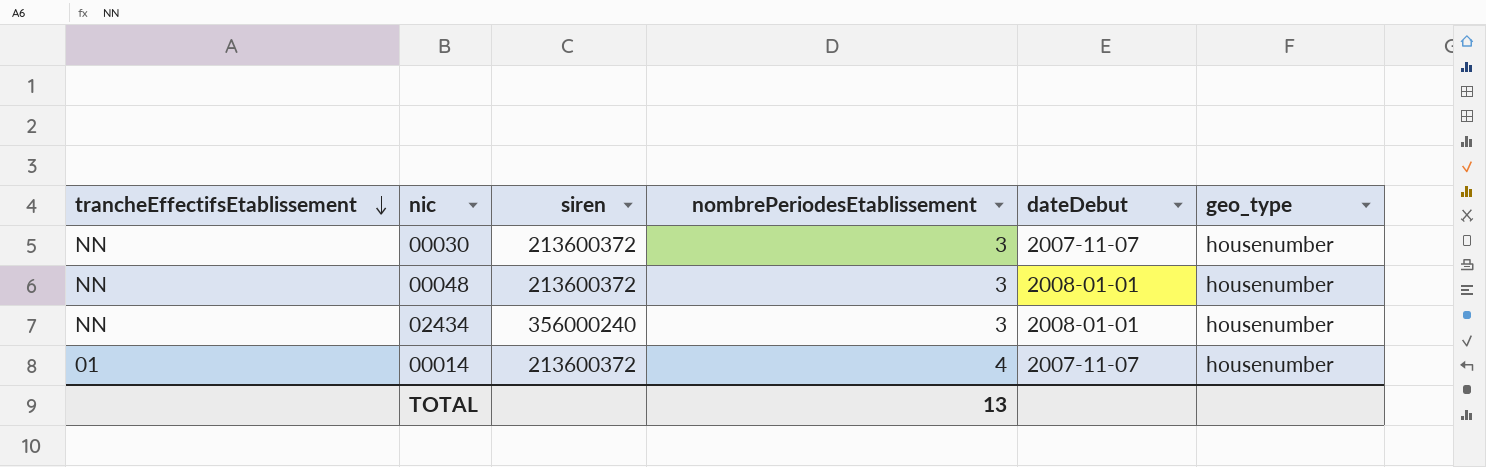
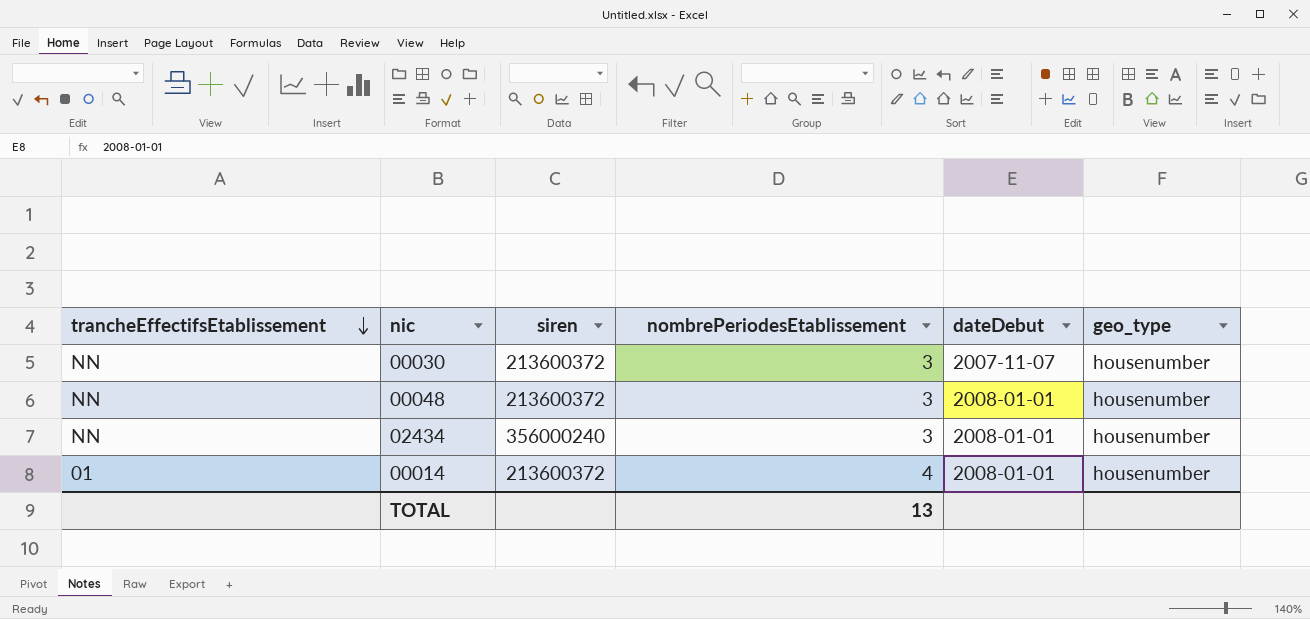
00014 | dateDebut: 2007-11-07 -> 2008-01-01

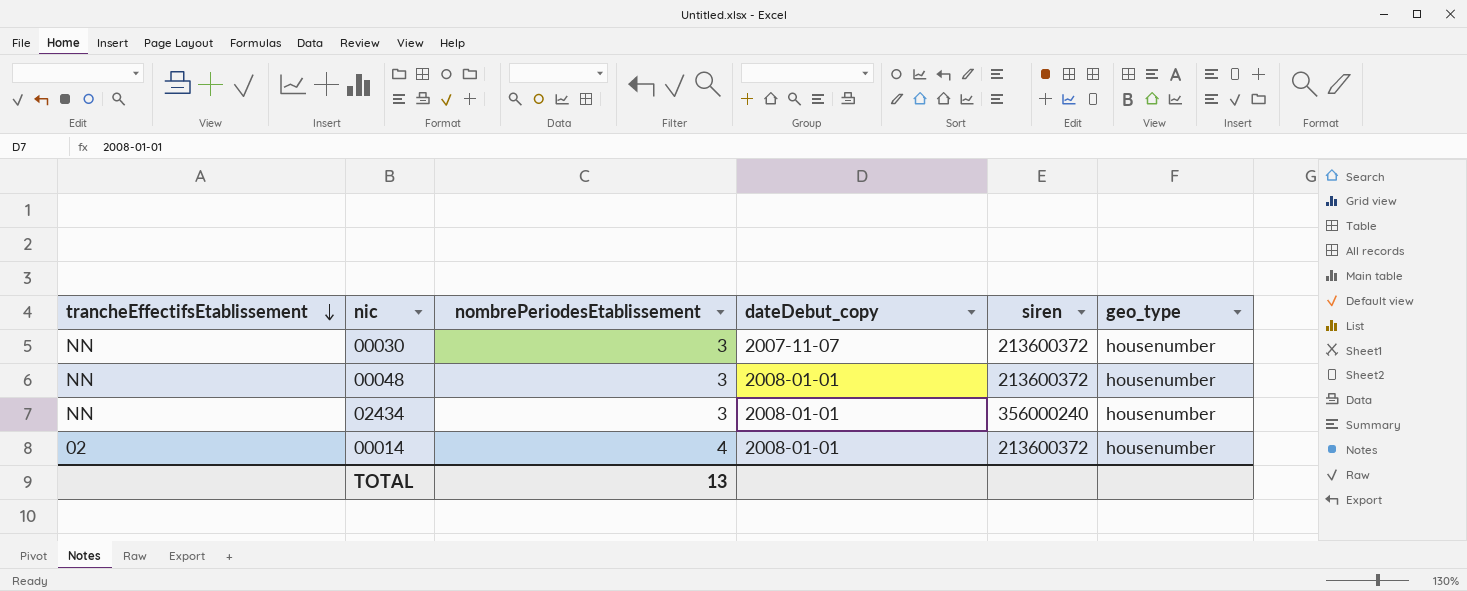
column name: dateDebut -> dateDebut_copy
column siren | position: 3 -> 5
00014 | trancheEffectifsEtablissement: 01 -> 02

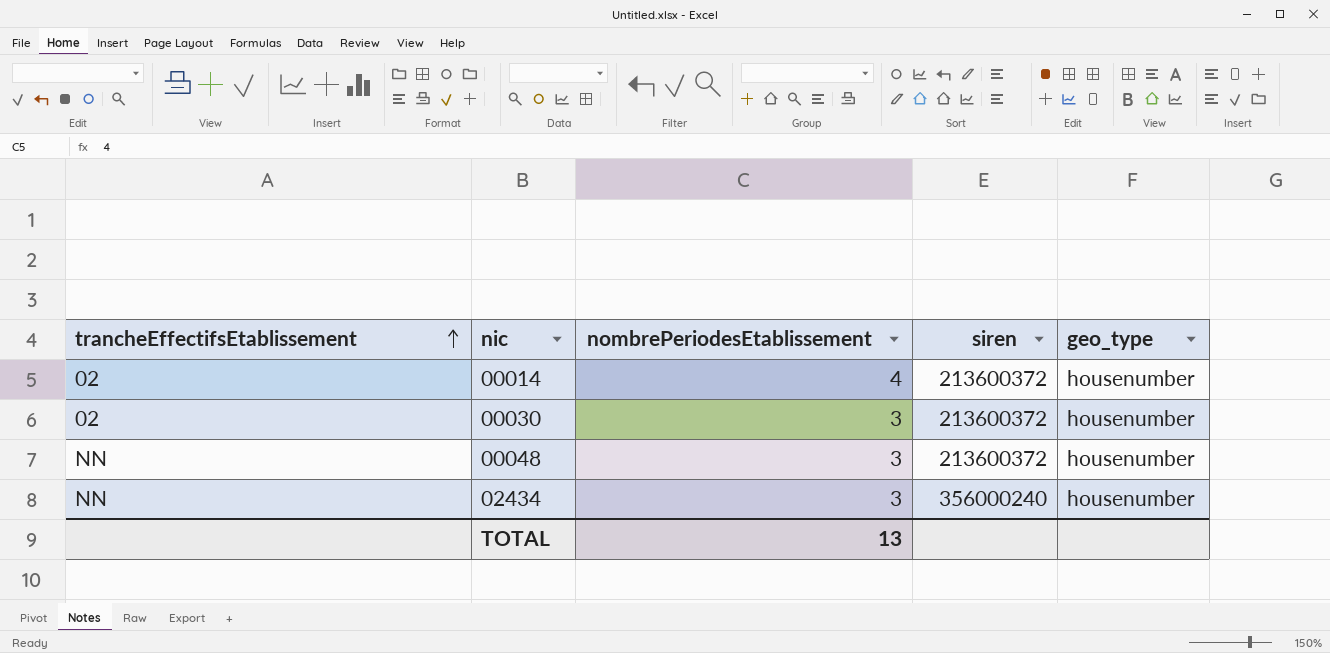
row order: trancheEffectifsEtablissement descending -> trancheEffectifsEtablissement ascending
column dateDebut_copy | position: 4 -> none
00030 | trancheEffectifsEtablissement: NN -> 02

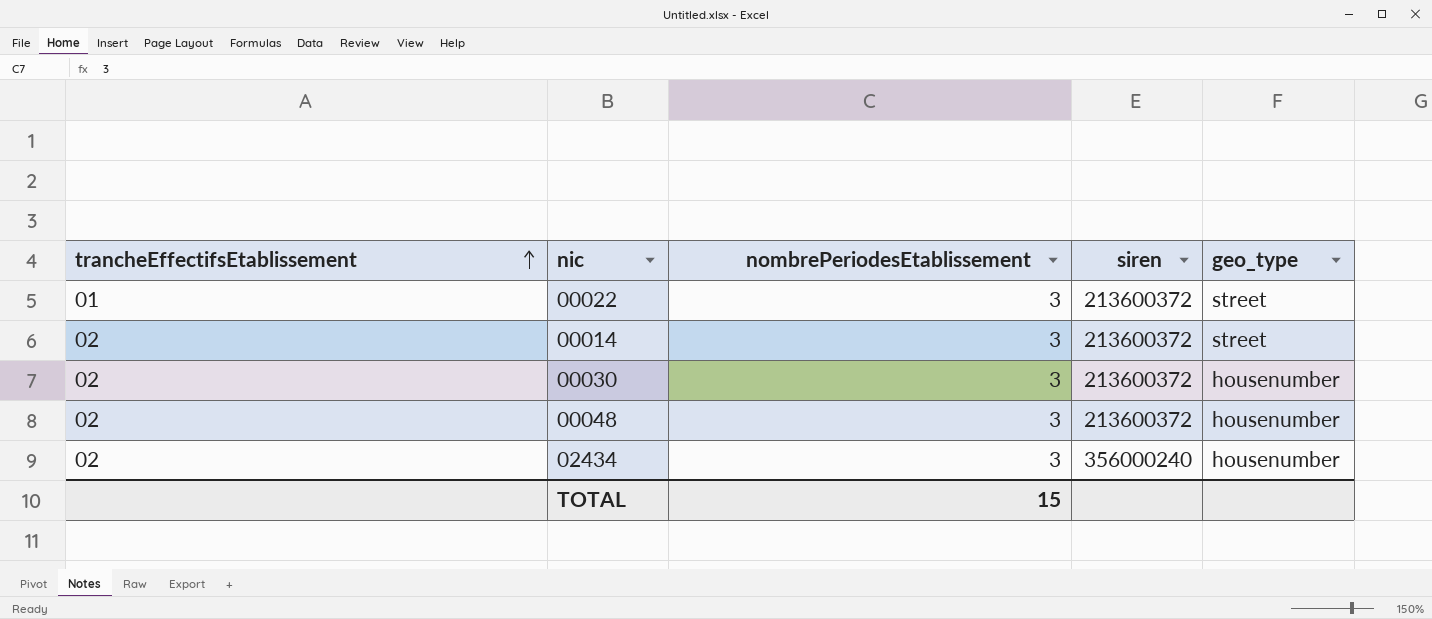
row 00022: none -> 01 | 3 | 213600372 | street
00014 | nombrePeriodesEtablissement: 4 -> 3
00014 | geo_type: housenumber -> street
00048 | trancheEffectifsEtablissement: NN -> 02
02434 | trancheEffectifsEtablissement: NN -> 02
TOTAL | nombrePeriodesEtablissement: 13 -> 15

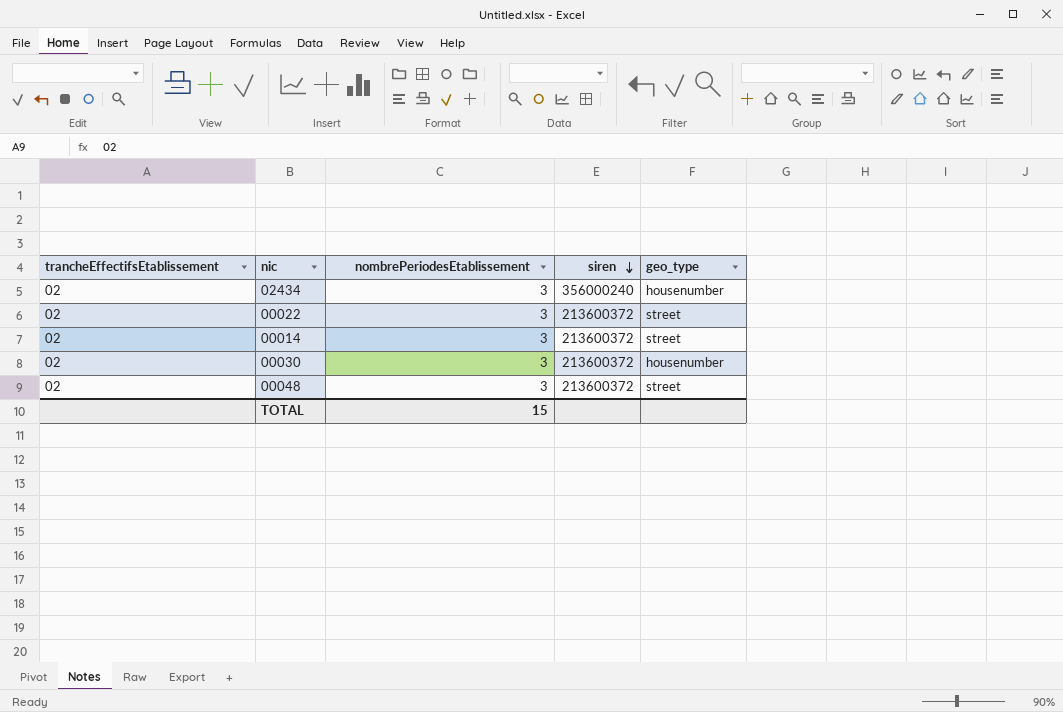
row order: trancheEffectifsEtablissement ascending -> siren descending
00022 | trancheEffectifsEtablissement: 01 -> 02
00048 | geo_type: housenumber -> street

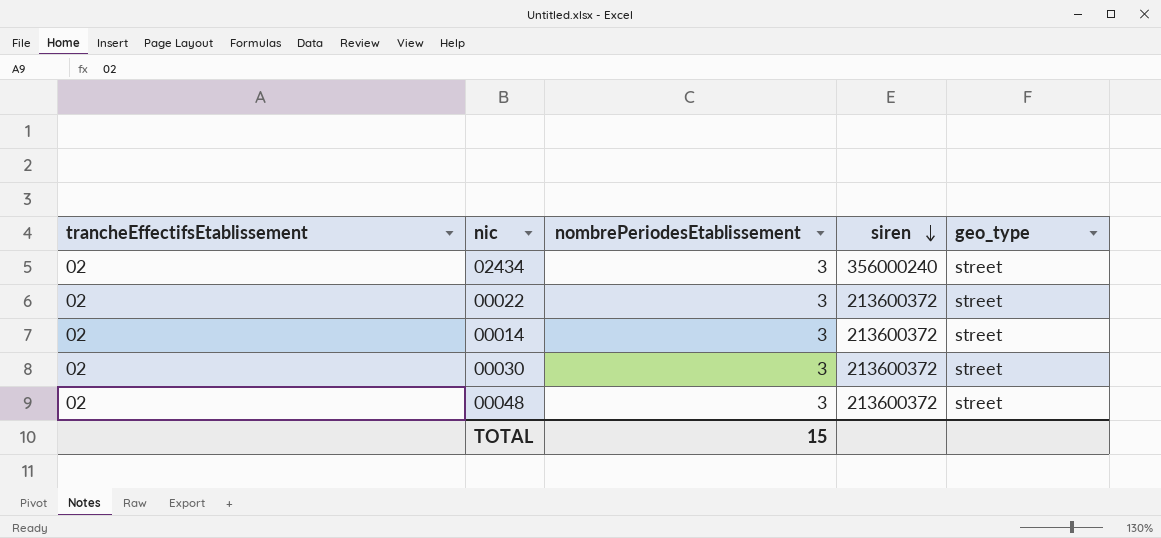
02434 | geo_type: housenumber -> street
00030 | geo_type: housenumber -> street

